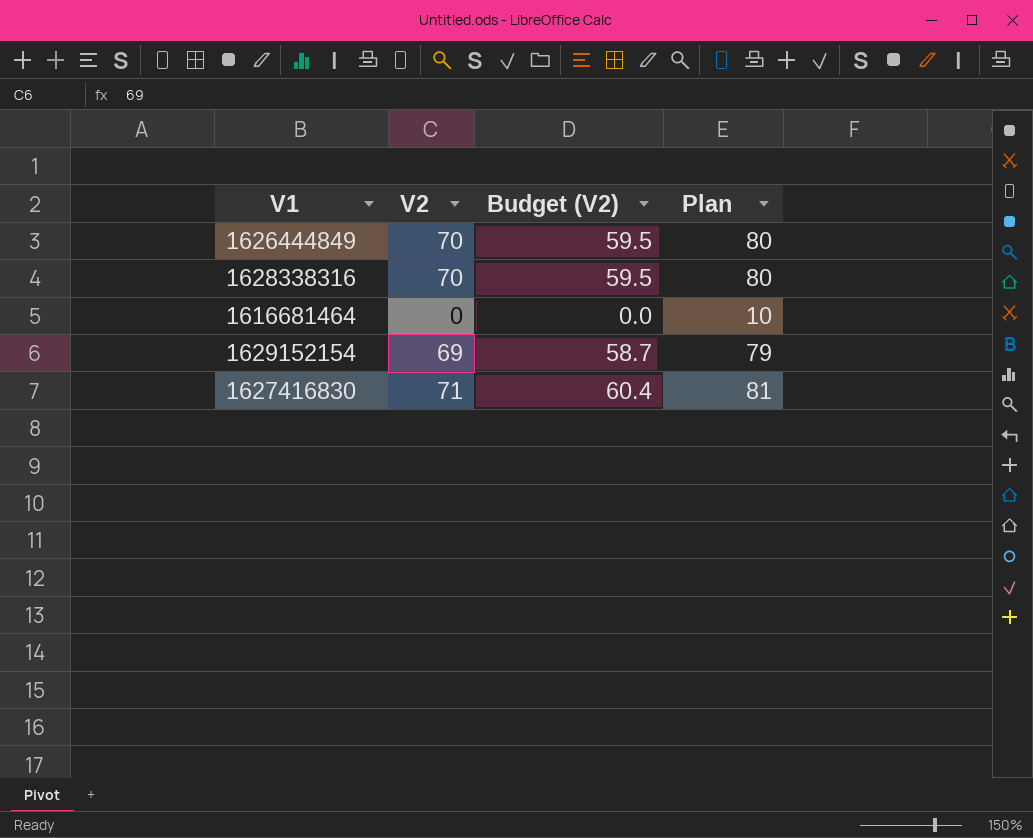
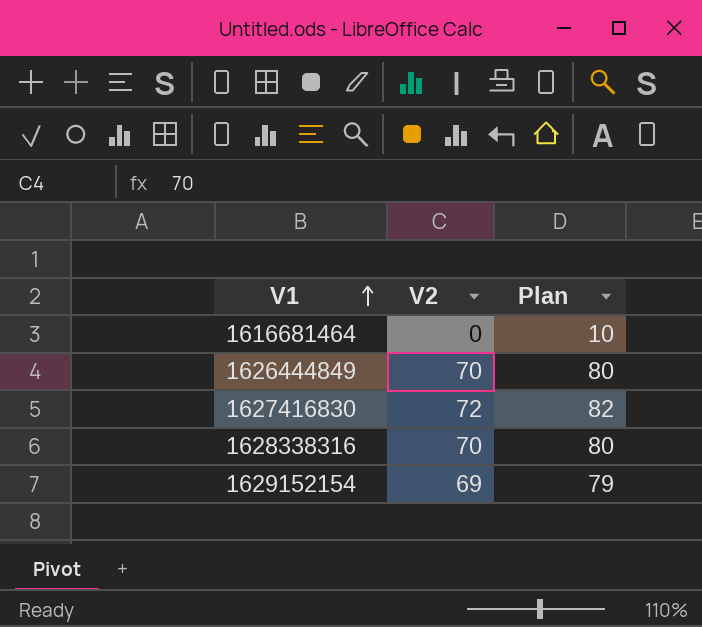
row order: none -> V1 ascending
column Budget (V2) | formula: [V2] * 0.85 -> none
1627416830 | V2: 71 -> 72
1627416830 | Plan: 81 -> 82

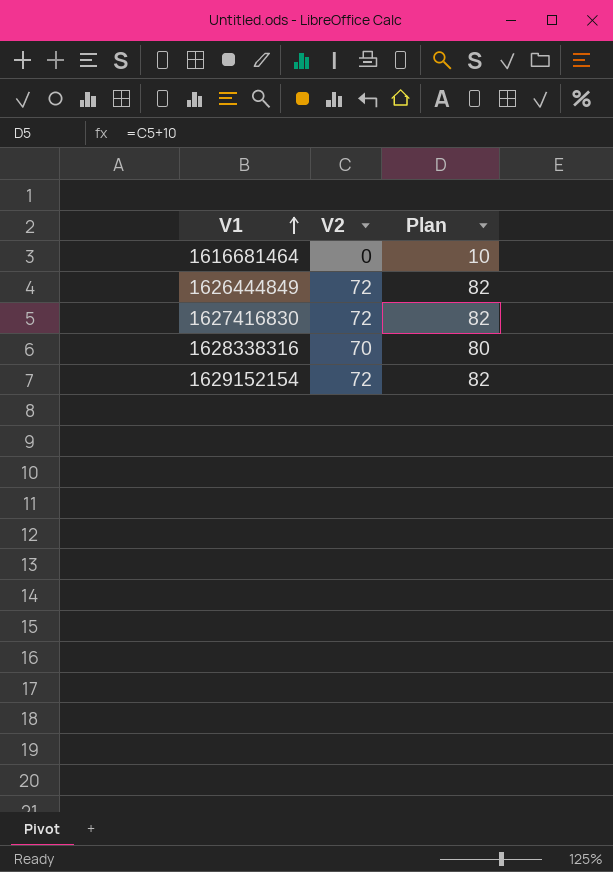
1626444849 | V2: 70 -> 72
1626444849 | Plan: 80 -> 82
1629152154 | V2: 69 -> 72
1629152154 | Plan: 79 -> 82

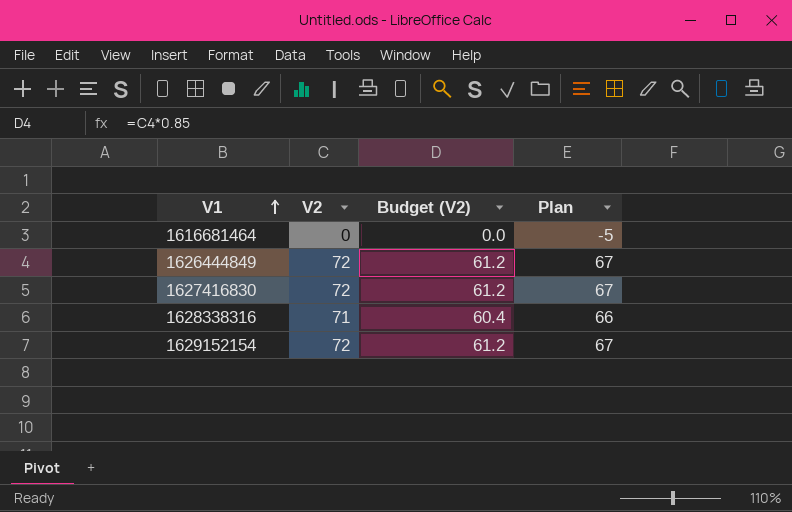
column Budget (V2) | formula: none -> [V2] * 0.85
column Plan | formula: [V2] + 10 -> [V2] - 5
1628338316 | V2: 70 -> 71

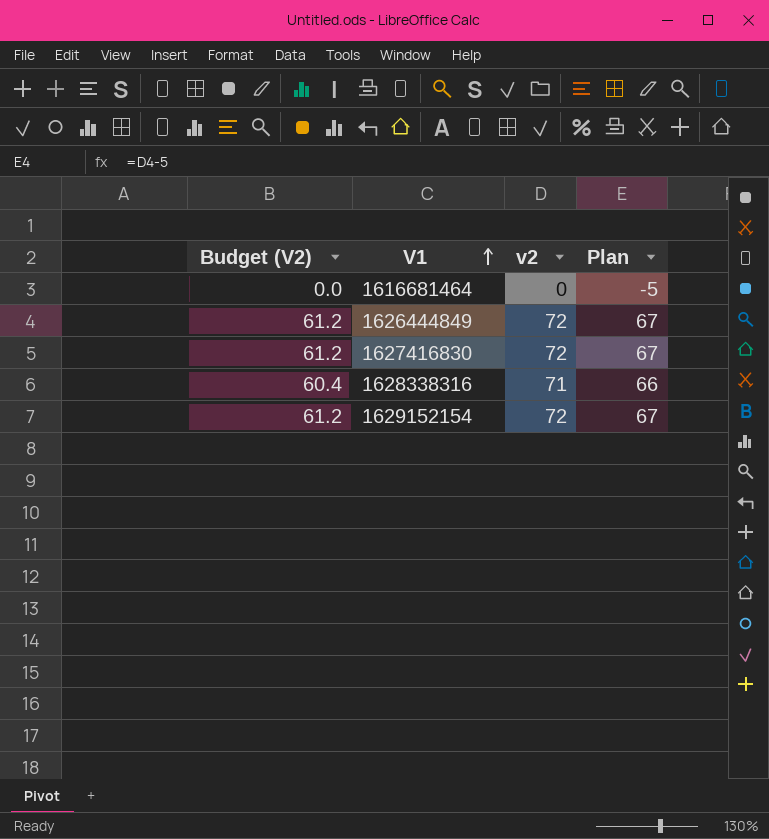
column Budget (V2) | position: 3 -> 1
column name: V2 -> v2

